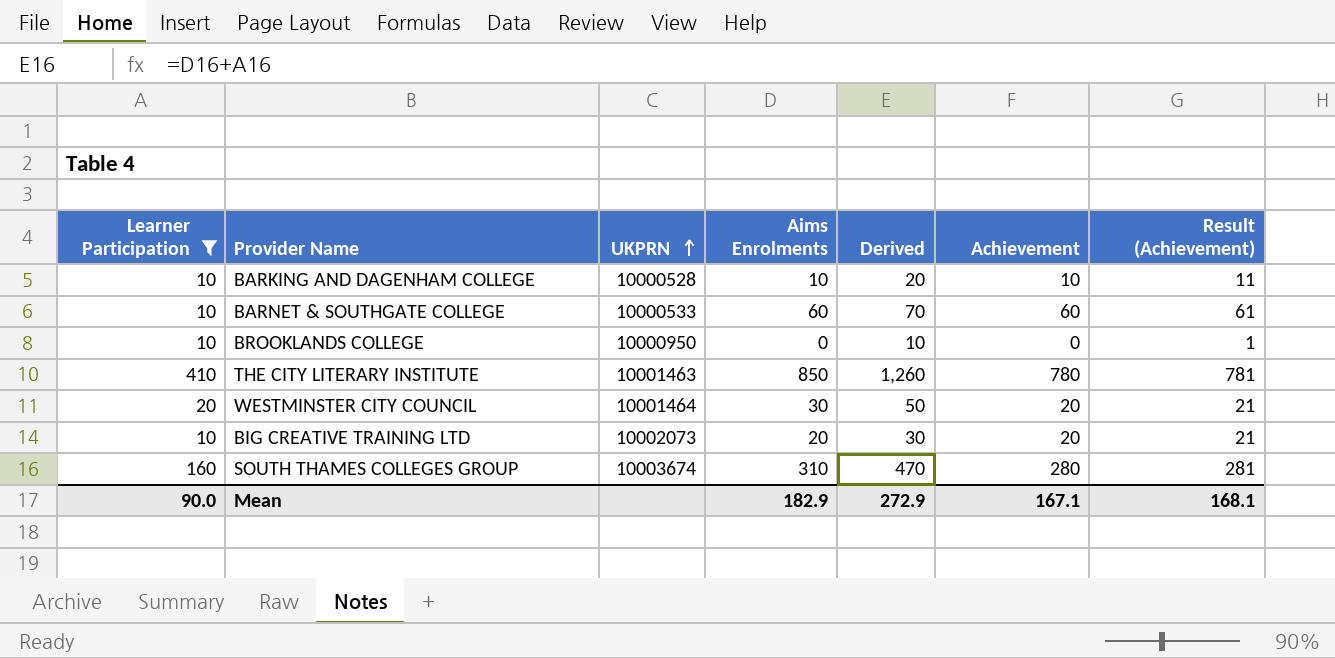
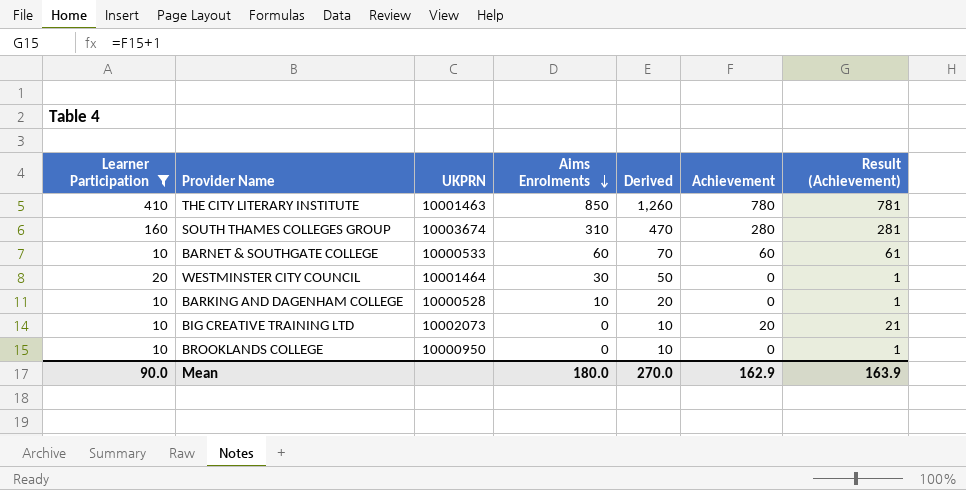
row order: UKPRN ascending -> Aims Enrolments descending
WESTMINSTER CITY COUNCIL | Achievement: 20 -> 0
WESTMINSTER CITY COUNCIL | Result (Achievement): 21 -> 1
BARKING AND DAGENHAM COLLEGE | Achievement: 10 -> 0
BARKING AND DAGENHAM COLLEGE | Result (Achievement): 11 -> 1
BIG CREATIVE TRAINING LTD | Aims Enrolments: 20 -> 0
BIG CREATIVE TRAINING LTD | Derived: 30 -> 10
Mean | Aims Enrolments: 182.9 -> 180.0
Mean | Derived: 272.9 -> 270.0
Mean | Achievement: 167.1 -> 162.9
Mean | Result (Achievement): 168.1 -> 163.9

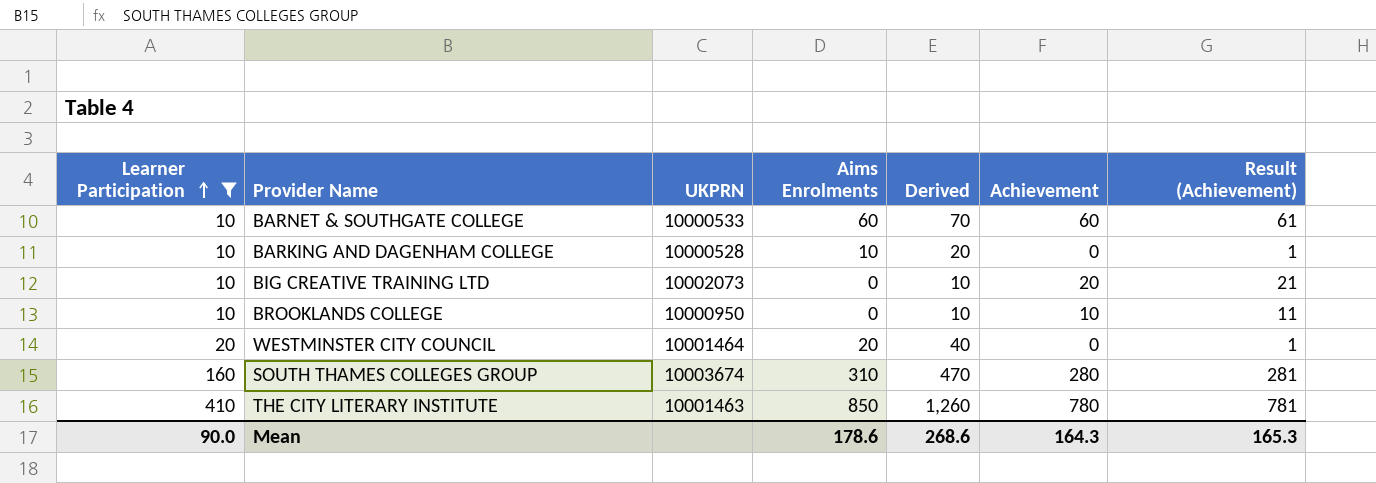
row order: Aims Enrolments descending -> Learner Participation ascending
BROOKLANDS COLLEGE | Achievement: 0 -> 10
BROOKLANDS COLLEGE | Result (Achievement): 1 -> 11
WESTMINSTER CITY COUNCIL | Aims Enrolments: 30 -> 20
WESTMINSTER CITY COUNCIL | Derived: 50 -> 40
Mean | Aims Enrolments: 180.0 -> 178.6
Mean | Derived: 270.0 -> 268.6
Mean | Achievement: 162.9 -> 164.3
Mean | Result (Achievement): 163.9 -> 165.3

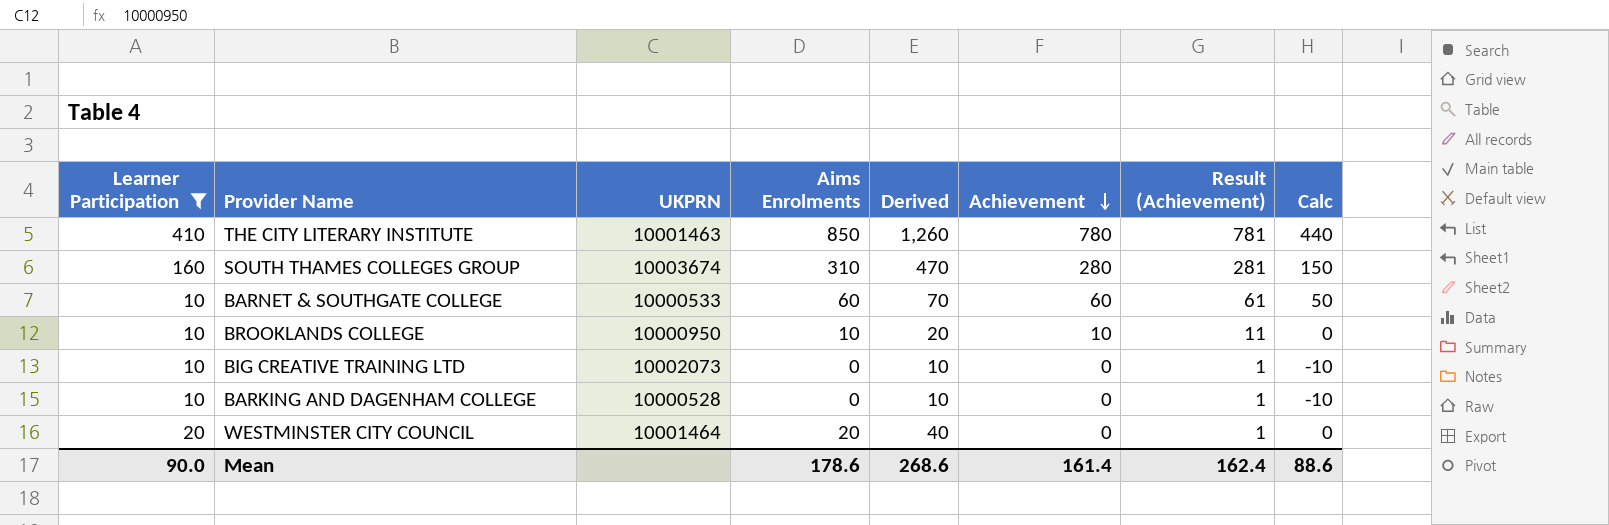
row order: Learner Participation ascending -> Achievement descending
column Calc | formula: none -> [Aims Enrolments] - [Learner Participation]
BROOKLANDS COLLEGE | Aims Enrolments: 0 -> 10
BROOKLANDS COLLEGE | Derived: 10 -> 20
BIG CREATIVE TRAINING LTD | Achievement: 20 -> 0
BIG CREATIVE TRAINING LTD | Result (Achievement): 21 -> 1
BARKING AND DAGENHAM COLLEGE | Aims Enrolments: 10 -> 0
BARKING AND DAGENHAM COLLEGE | Derived: 20 -> 10
Mean | Achievement: 164.3 -> 161.4
Mean | Result (Achievement): 165.3 -> 162.4

